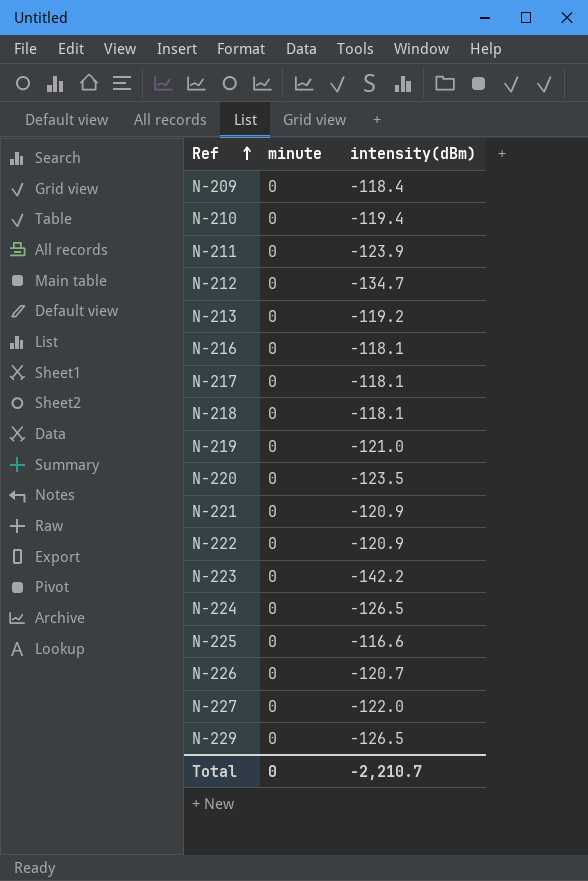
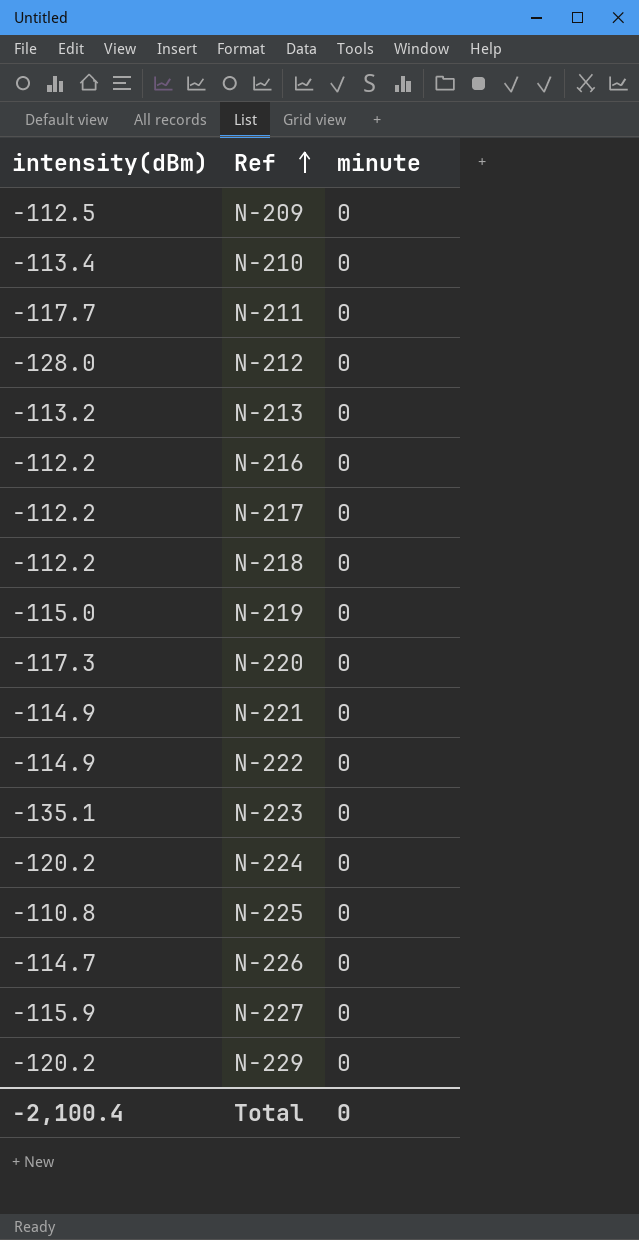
column intensity(dBm) | position: 3 -> 1
N-209 | intensity(dBm): -118.4 -> -112.5
N-210 | intensity(dBm): -119.4 -> -113.4
N-211 | intensity(dBm): -123.9 -> -117.7
N-212 | intensity(dBm): -134.7 -> -128.0
N-213 | intensity(dBm): -119.2 -> -113.2
N-216 | intensity(dBm): -118.1 -> -112.2
N-217 | intensity(dBm): -118.1 -> -112.2
N-218 | intensity(dBm): -118.1 -> -112.2
N-219 | intensity(dBm): -121.0 -> -115.0
N-220 | intensity(dBm): -123.5 -> -117.3
N-221 | intensity(dBm): -120.9 -> -114.9
N-222 | intensity(dBm): -120.9 -> -114.9
N-223 | intensity(dBm): -142.2 -> -135.1
N-224 | intensity(dBm): -126.5 -> -120.2
N-225 | intensity(dBm): -116.6 -> -110.8
N-226 | intensity(dBm): -120.7 -> -114.7
N-227 | intensity(dBm): -122.0 -> -115.9
N-229 | intensity(dBm): -126.5 -> -120.2
Total | intensity(dBm): -2,210.7 -> -2,100.4

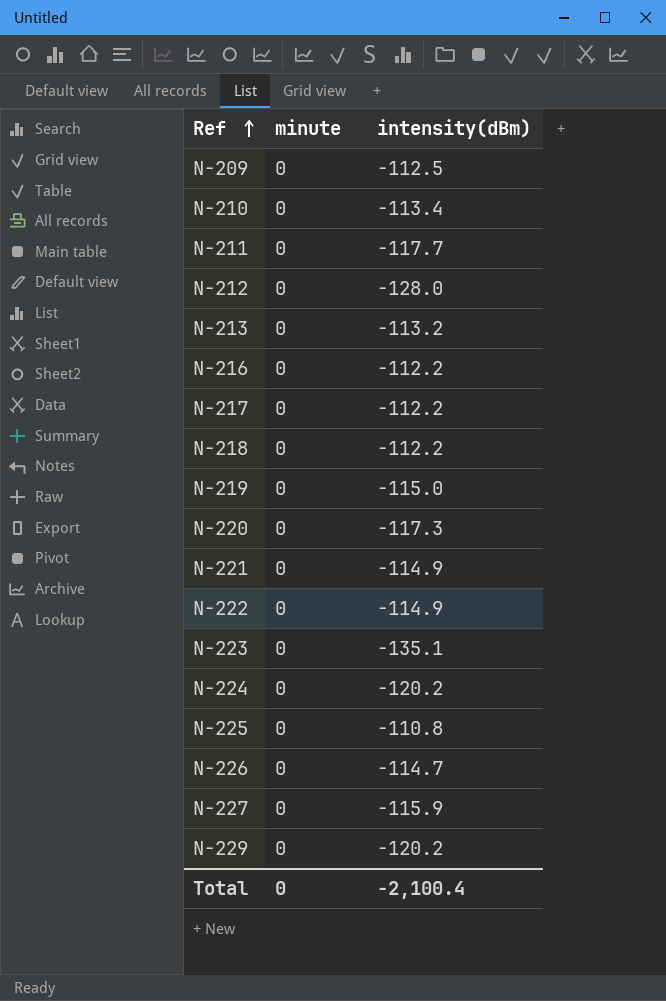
column intensity(dBm) | position: 1 -> 3

